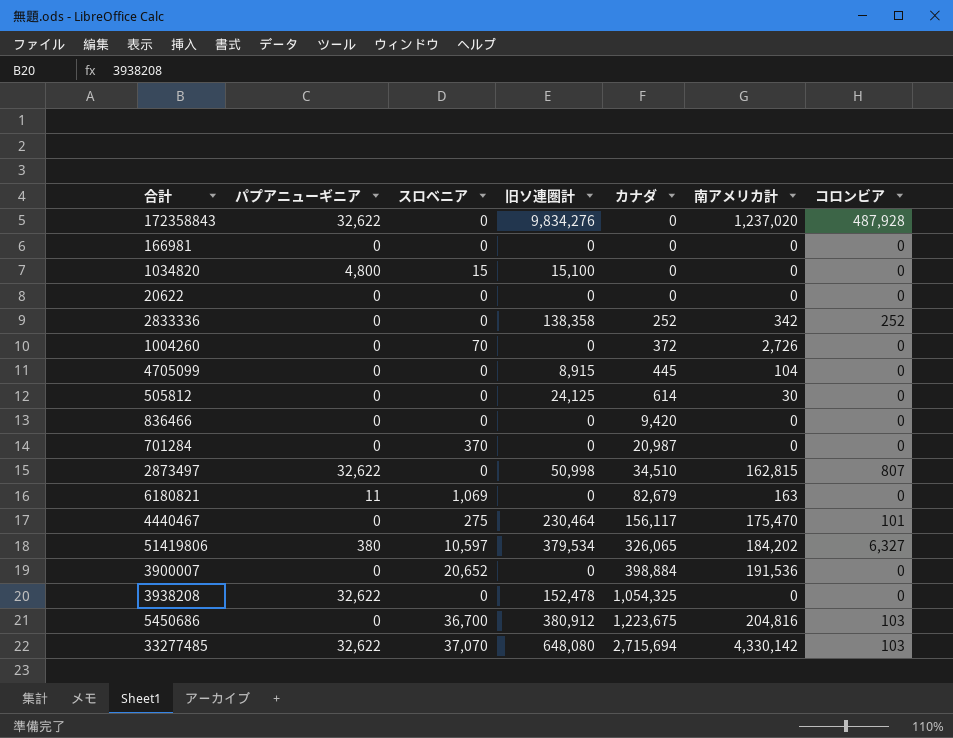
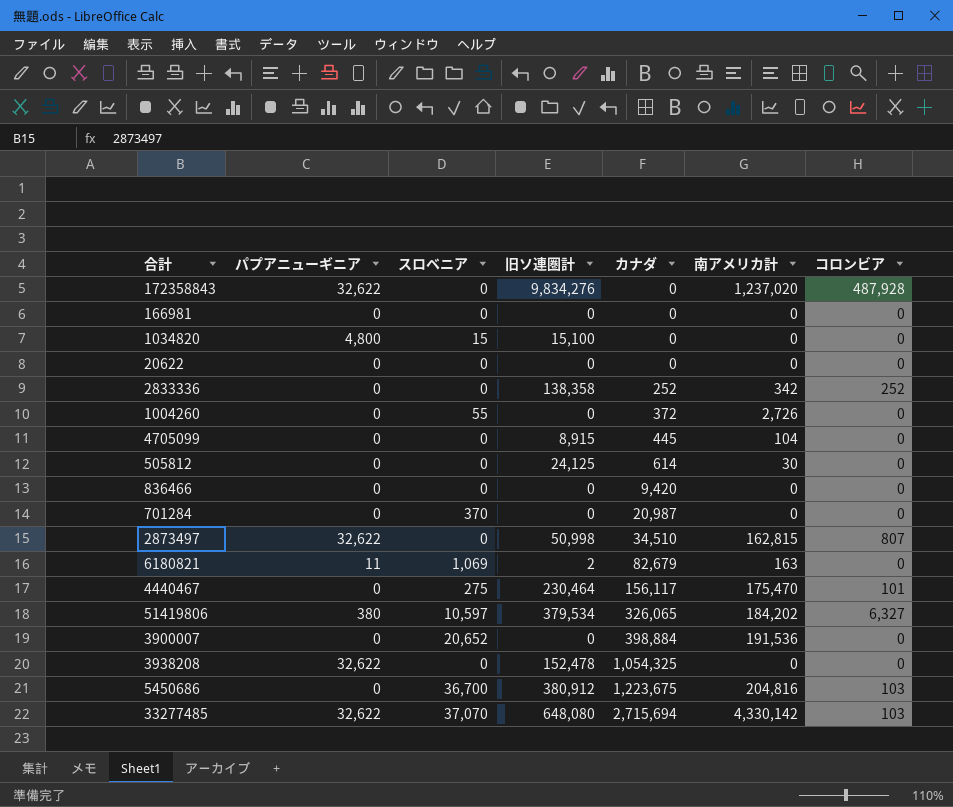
1004260 | スロベニア: 70 -> 55
6180821 | 旧ソ連圏計: 0 -> 2

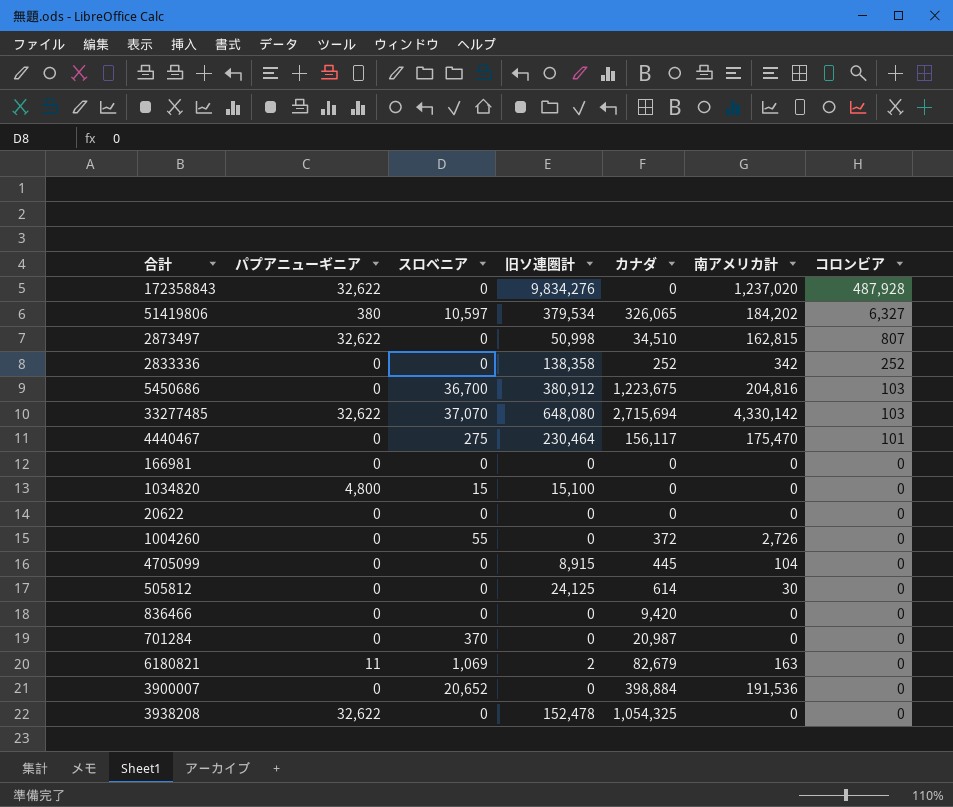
row order: カナダ ascending -> コロンビア descending

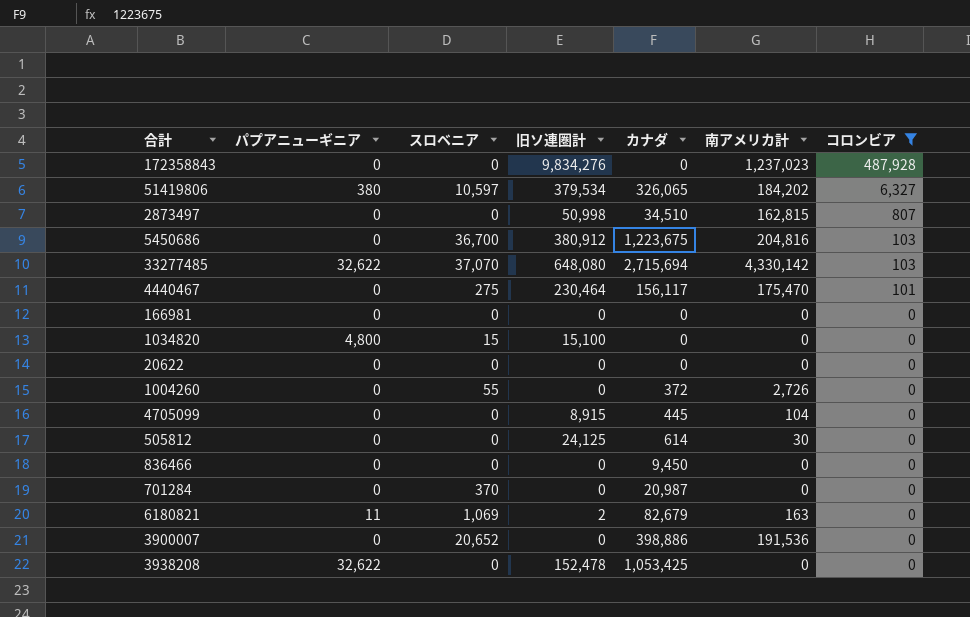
filter: none -> コロンビア != 252
172358843 | パプアニューギニア: 32,622 -> 0
172358843 | 南アメリカ計: 1,237,020 -> 1,237,023
2873497 | パプアニューギニア: 32,622 -> 0
836466 | カナダ: 9,420 -> 9,450
3900007 | カナダ: 398,884 -> 398,886
3938208 | カナダ: 1,054,325 -> 1,053,425

